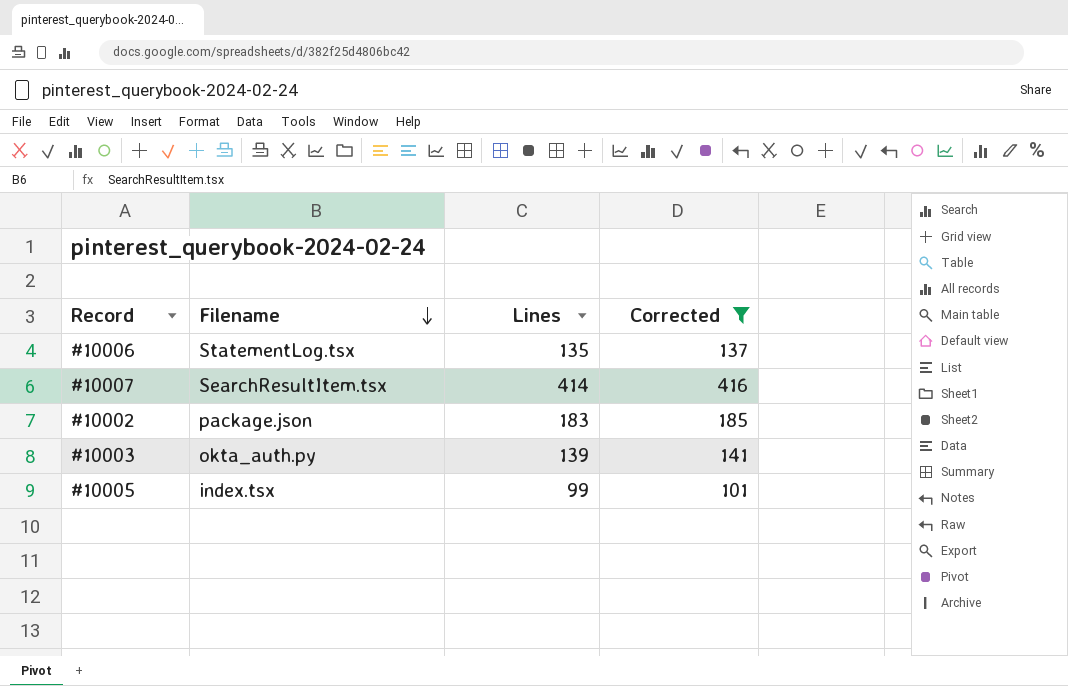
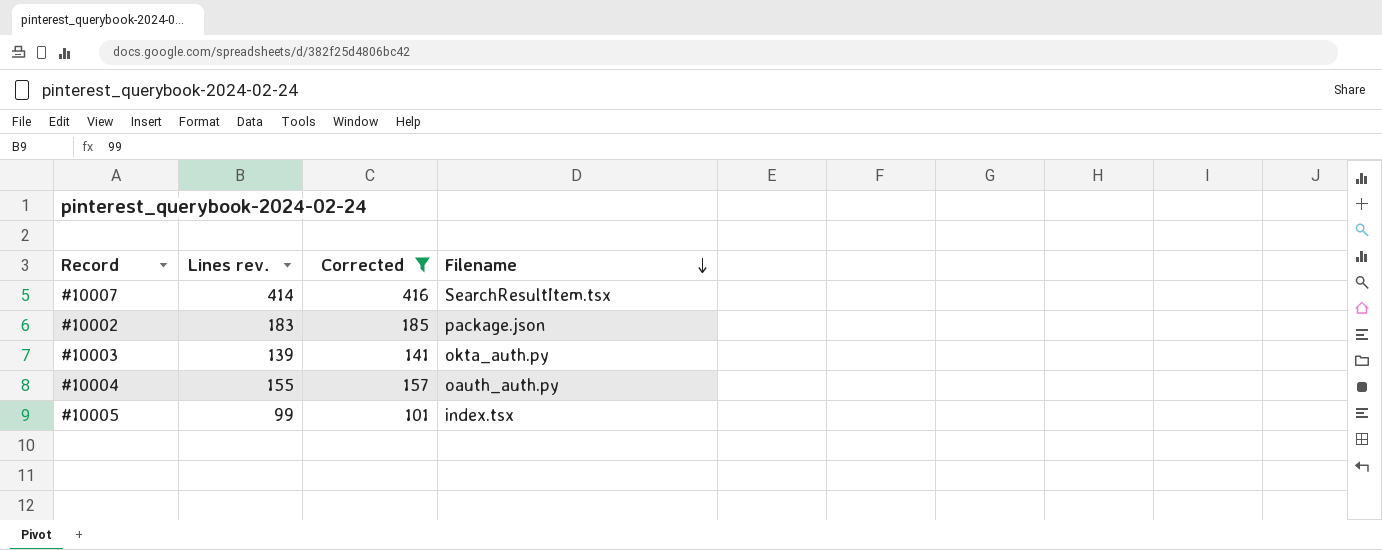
column name: Lines -> Lines rev.
column Filename | position: 2 -> 4
row #10006: StatementLog.tsx | 135 | 137 -> none
row #10004: none -> 155 | 157 | oauth_auth.py

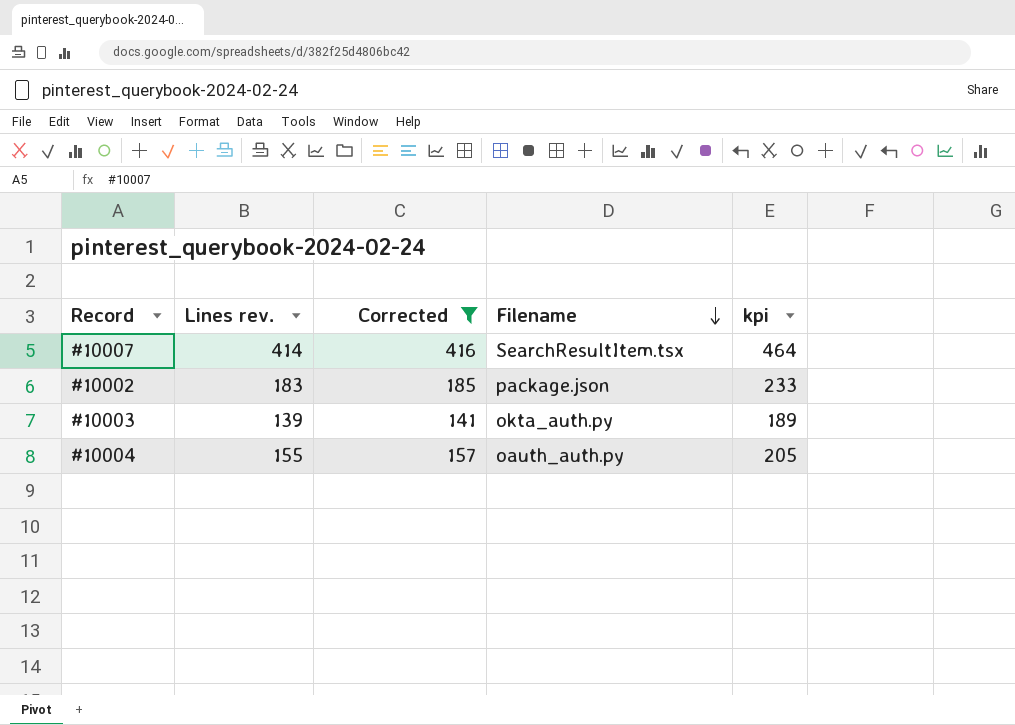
column kpi | formula: none -> [Lines rev.] + 50
row #10005: 99 | 101 | index.tsx -> none

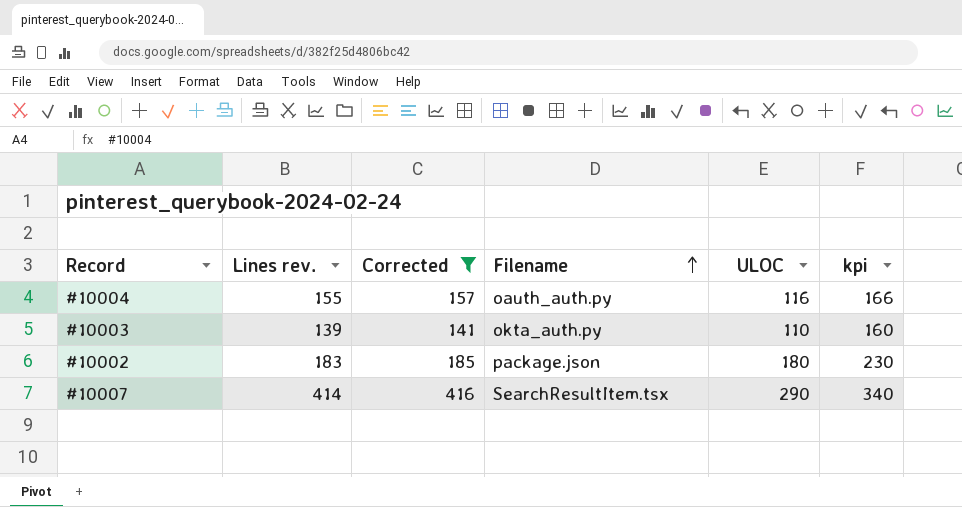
row order: Filename descending -> Filename ascending
column ULOC | position: none -> 5
column kpi | formula: [Lines rev.] + 50 -> [ULOC] + 50

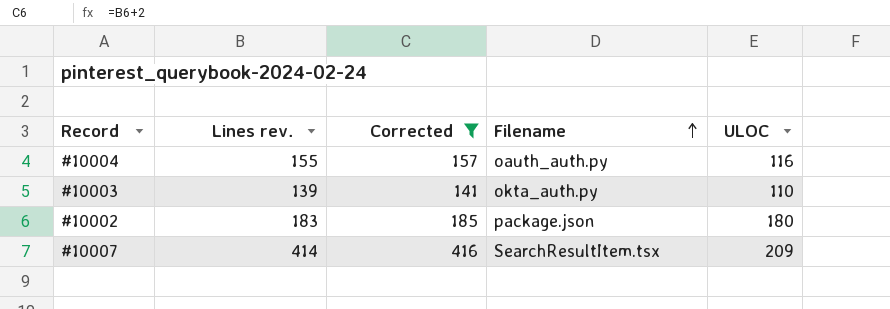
column kpi | formula: [ULOC] + 50 -> none
#10007 | ULOC: 290 -> 209

